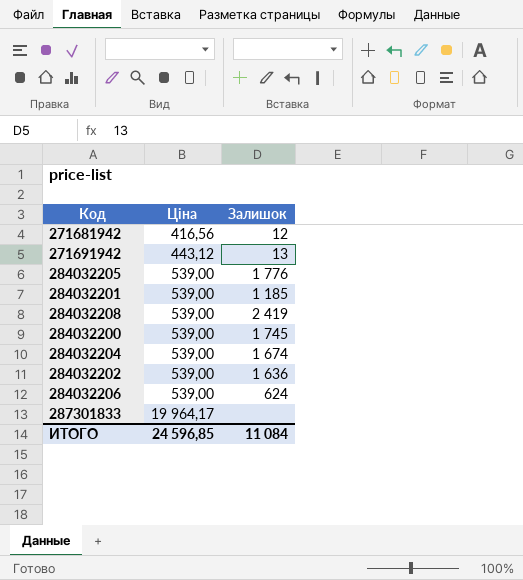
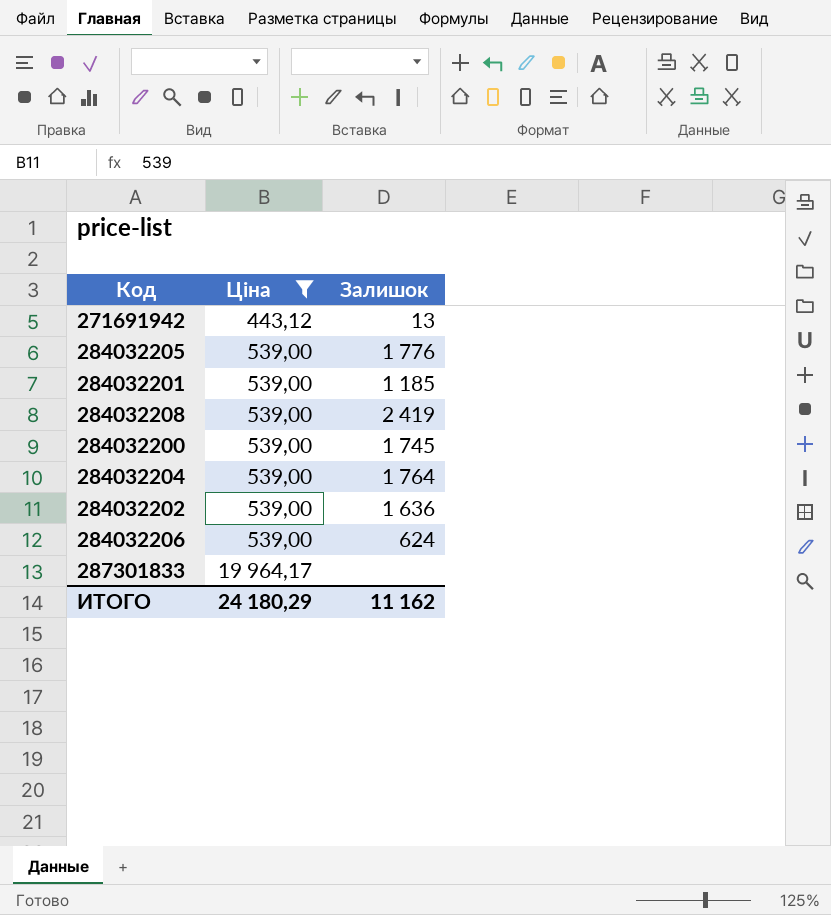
filter: none -> Ціна != 416,56
284032204 | Залишок: 1 674 -> 1 764
ИТОГО | Ціна: 24 596,85 -> 24 180,29
ИТОГО | Залишок: 11 084 -> 11 162

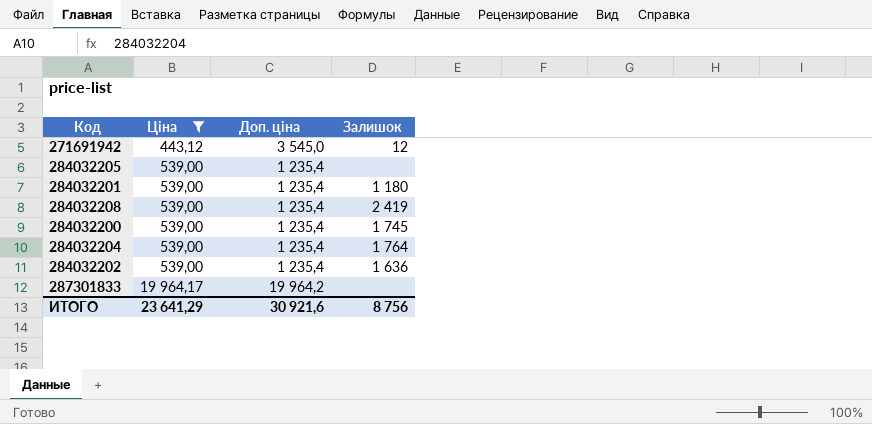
column Доп. ціна | position: none -> 3
row 284032206: 539,00 | 624 -> none
271691942 | Залишок: 13 -> 12
284032205 | Залишок: 1 776 -> none
284032201 | Залишок: 1 185 -> 1 180
ИТОГО | Ціна: 24 180,29 -> 23 641,29
ИТОГО | Залишок: 11 162 -> 8 756

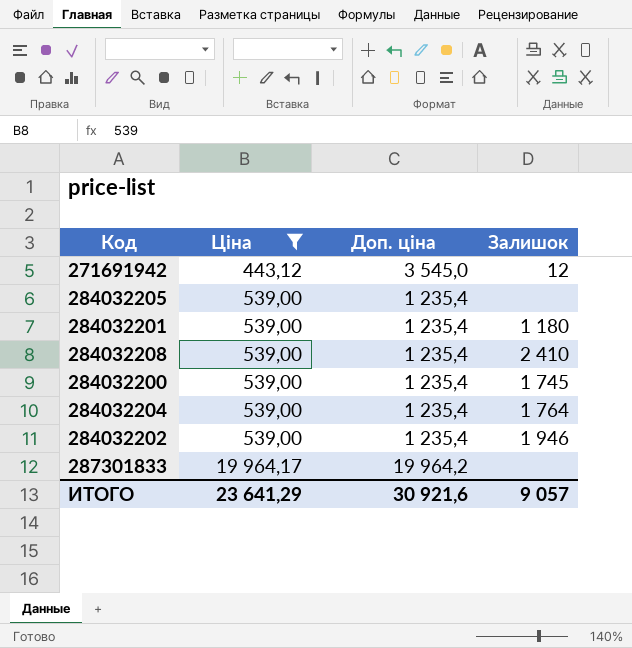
284032208 | Залишок: 2 419 -> 2 410
284032202 | Залишок: 1 636 -> 1 946
ИТОГО | Залишок: 8 756 -> 9 057

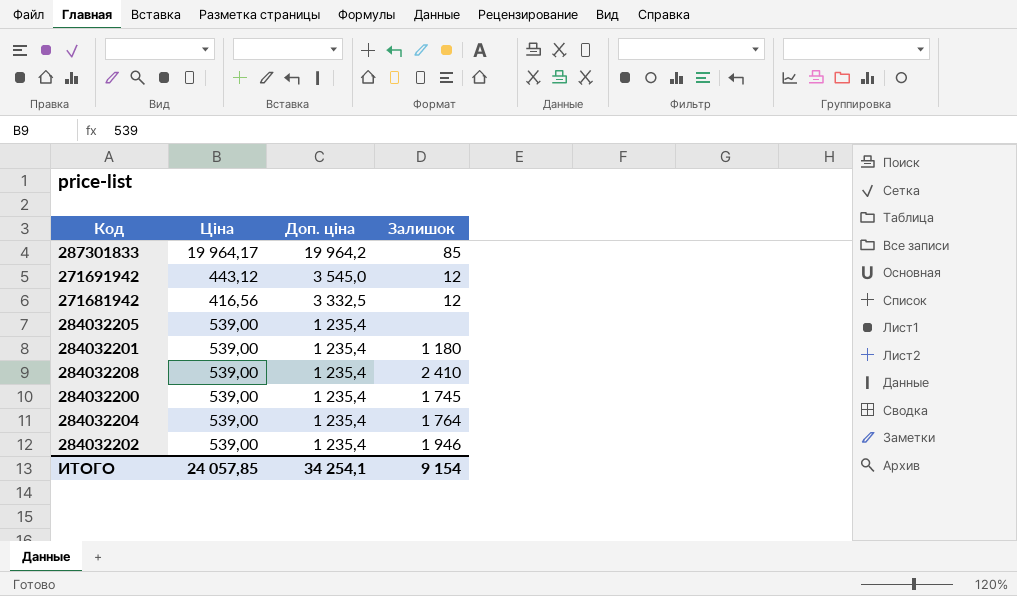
filter: Ціна != 416,56 -> none
row order: Ціна ascending -> Доп. ціна descending
287301833 | Залишок: none -> 85
ИТОГО | Ціна: 23 641,29 -> 24 057,85
ИТОГО | Доп. ціна: 30 921,6 -> 34 254,1
ИТОГО | Залишок: 9 057 -> 9 154

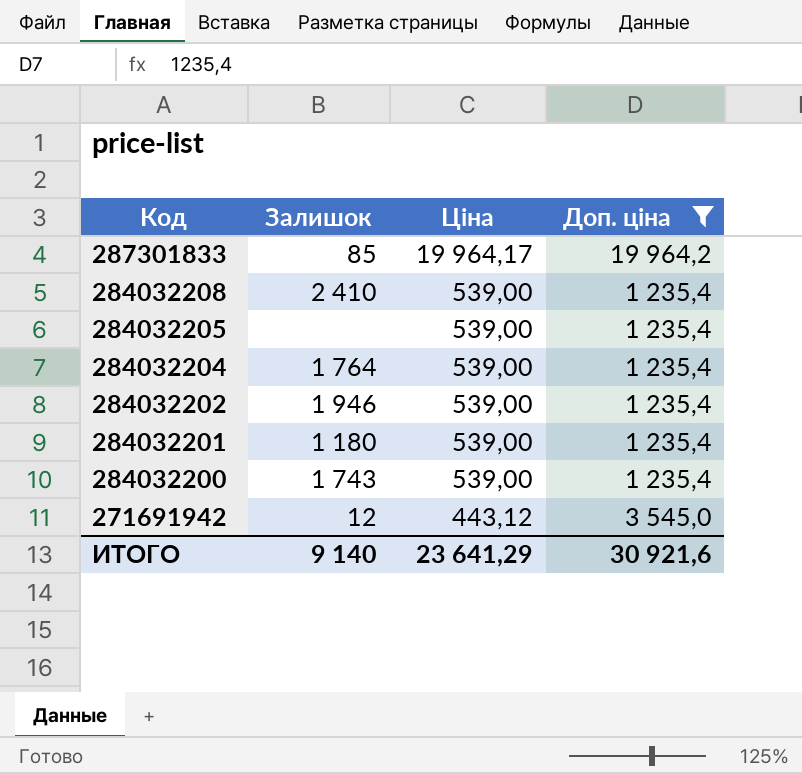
filter: none -> Доп. ціна != 3 332,5
row order: Доп. ціна descending -> Код descending
column Залишок | position: 4 -> 2
284032200 | Залишок: 1 745 -> 1 743
ИТОГО | Залишок: 9 154 -> 9 140
ИТОГО | Ціна: 24 057,85 -> 23 641,29
ИТОГО | Доп. ціна: 34 254,1 -> 30 921,6

